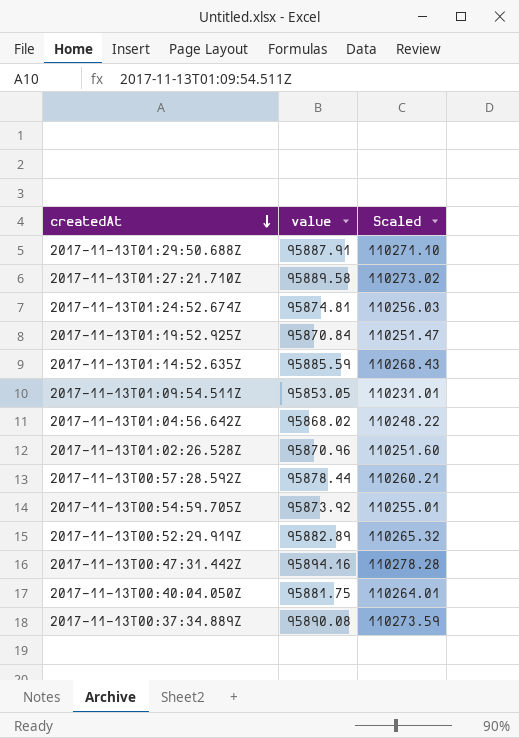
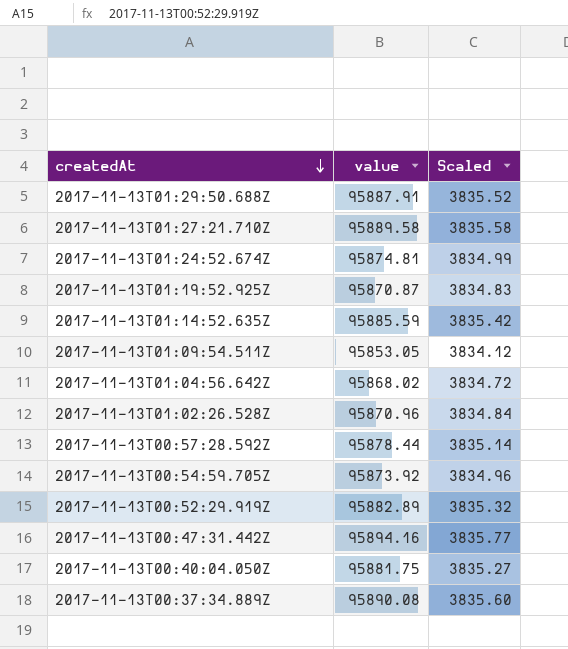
column Scaled | formula: [value] * 1.15 -> [value] * 0.04
2017-11-13T01:19:52.925Z | value: 95870.84 -> 95870.87

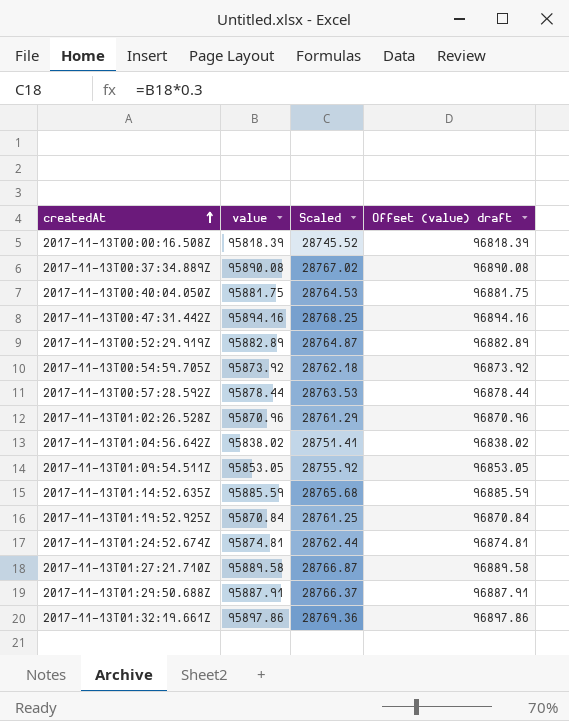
row order: createdAt descending -> createdAt ascending
column Scaled | formula: [value] * 0.04 -> [value] * 0.3
column Offset (value) draft | formula: none -> [value] + 1000
row 2017-11-13T00:00:16.508Z: none -> 95818.39 | 28745.52 | 96818.39
2017-11-13T01:04:56.642Z | value: 95868.02 -> 95838.02
2017-11-13T01:19:52.925Z | value: 95870.87 -> 95870.84
row 2017-11-13T01:32:19.661Z: none -> 95897.86 | 28769.36 | 96897.86

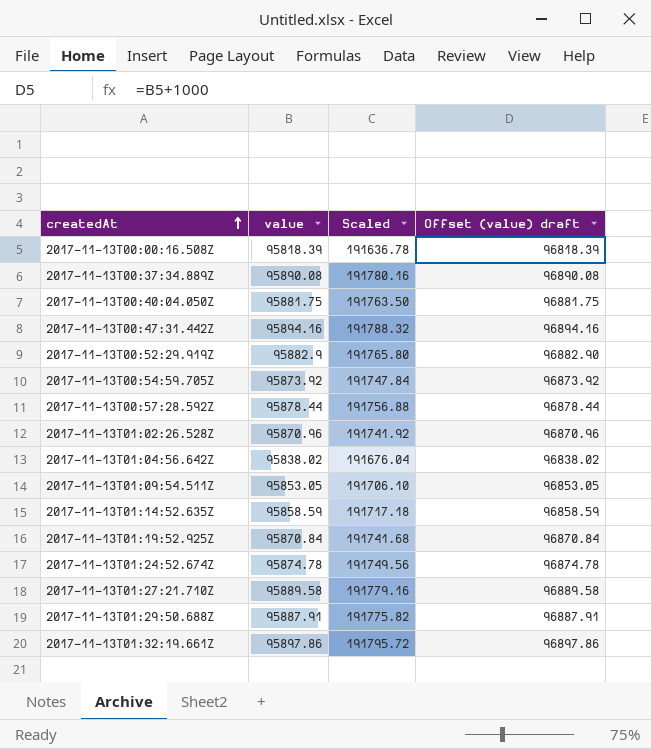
column Scaled | formula: [value] * 0.3 -> [value] * 2
2017-11-13T00:52:29.919Z | value: 95882.89 -> 95882.9
2017-11-13T00:52:29.919Z | Offset (value) draft: 96882.89 -> 96882.90
2017-11-13T01:14:52.635Z | value: 95885.59 -> 95858.59
2017-11-13T01:14:52.635Z | Offset (value) draft: 96885.59 -> 96858.59
2017-11-13T01:24:52.674Z | value: 95874.81 -> 95874.78
2017-11-13T01:24:52.674Z | Offset (value) draft: 96874.81 -> 96874.78

